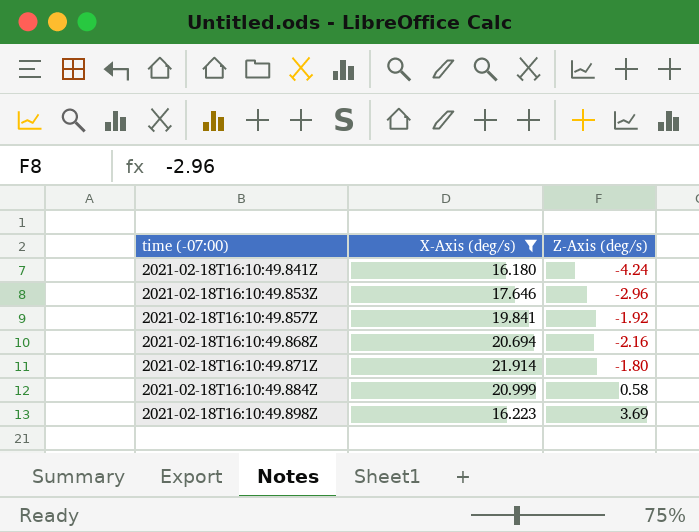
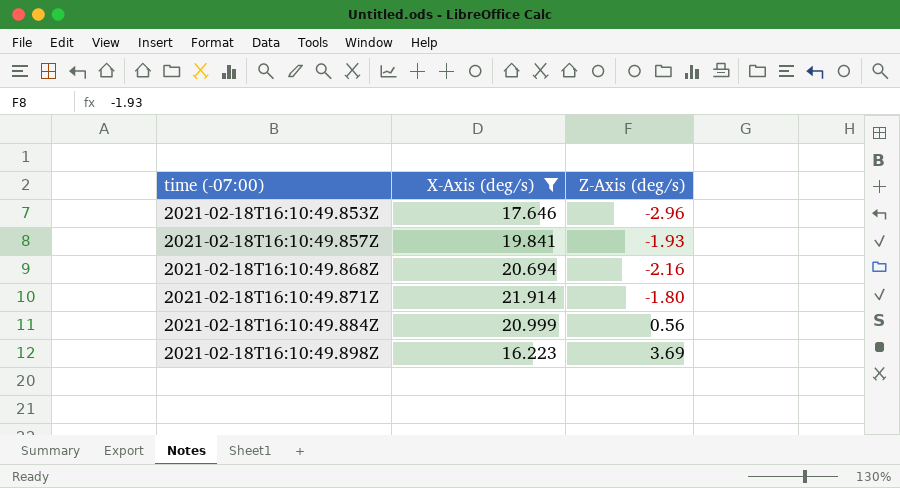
row 2021-02-18T16:10:49.841Z: 16.180 | -4.24 -> none
2021-02-18T16:10:49.857Z | Z-Axis (deg/s): -1.92 -> -1.93
2021-02-18T16:10:49.884Z | Z-Axis (deg/s): 0.58 -> 0.56

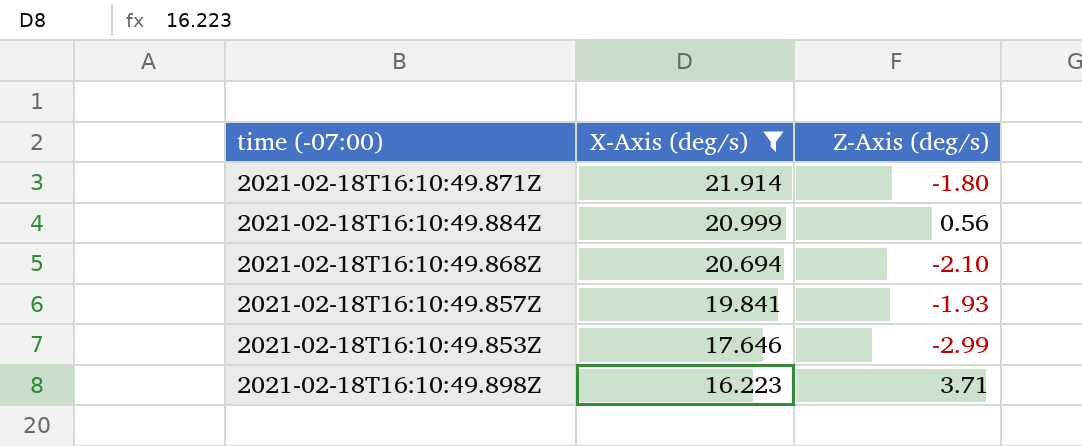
row order: time (-07:00) ascending -> X-Axis (deg/s) descending
2021-02-18T16:10:49.868Z | Z-Axis (deg/s): -2.16 -> -2.10
2021-02-18T16:10:49.853Z | Z-Axis (deg/s): -2.96 -> -2.99
2021-02-18T16:10:49.898Z | Z-Axis (deg/s): 3.69 -> 3.71

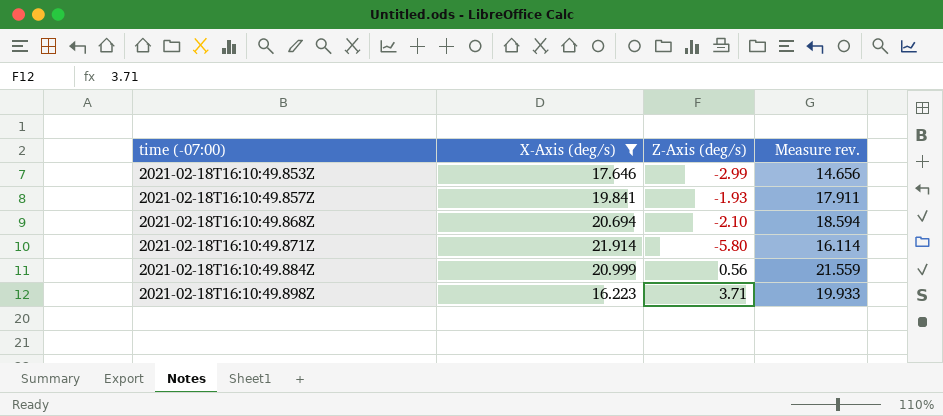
row order: X-Axis (deg/s) descending -> time (-07:00) ascending
column Measure rev. | formula: none -> [X-Axis (deg/s)] + [Z-Axis (deg/s)]
2021-02-18T16:10:49.871Z | Z-Axis (deg/s): -1.80 -> -5.80

